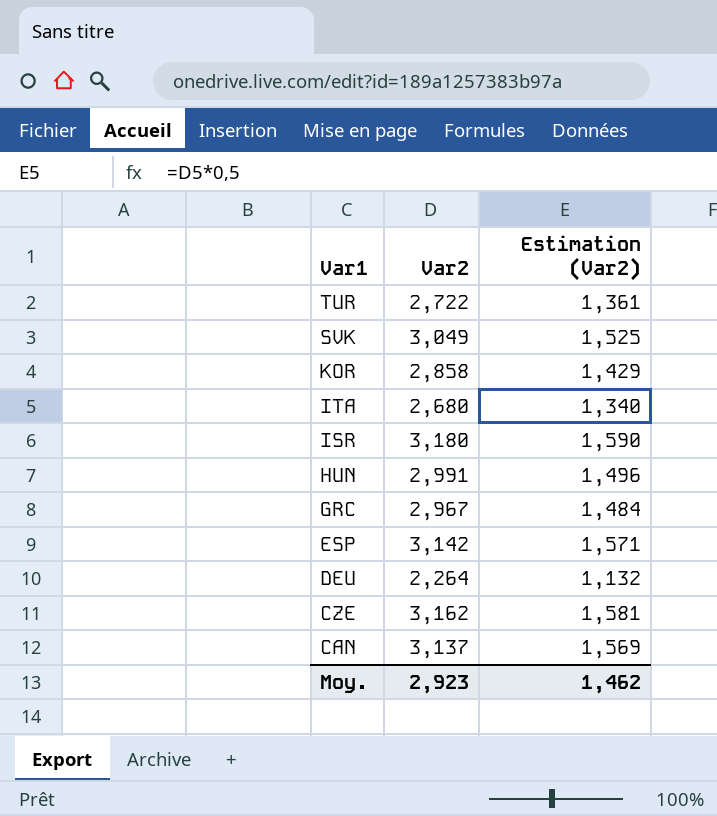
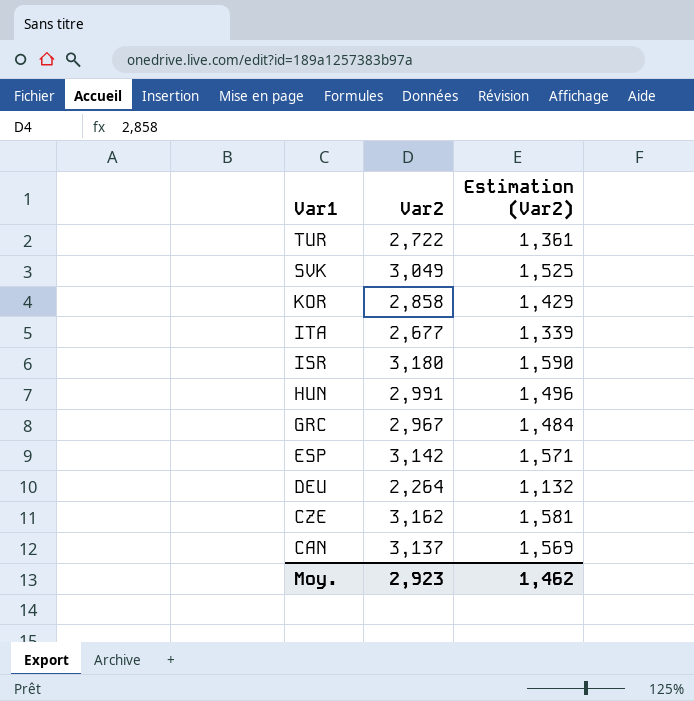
ITA | Var2: 2,680 -> 2,677
ITA | Estimation (Var2): 1,340 -> 1,339

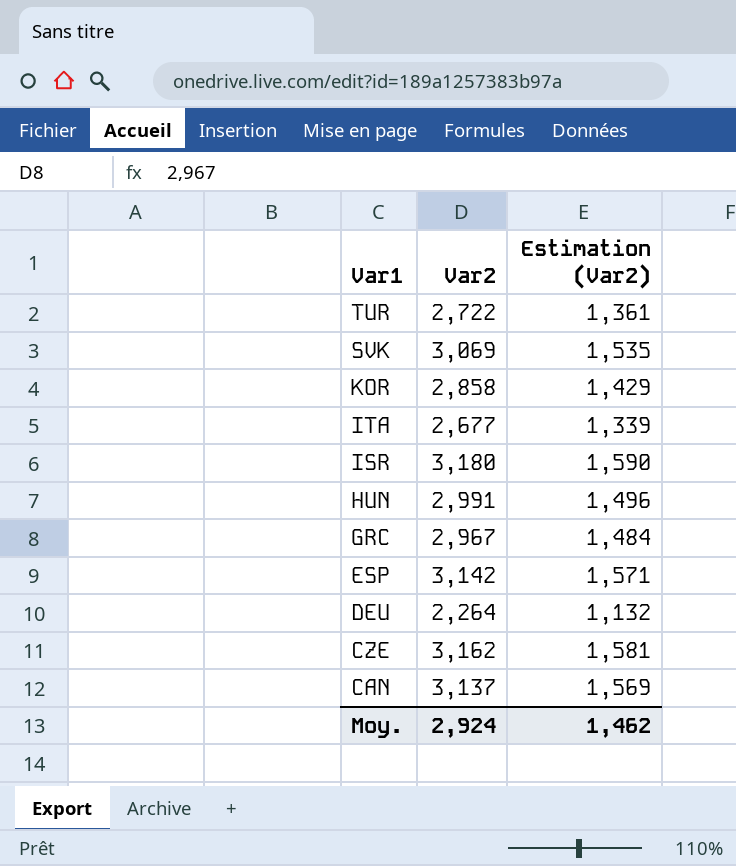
SVK | Var2: 3,049 -> 3,069
SVK | Estimation (Var2): 1,525 -> 1,535
Moy. | Var2: 2,923 -> 2,924

